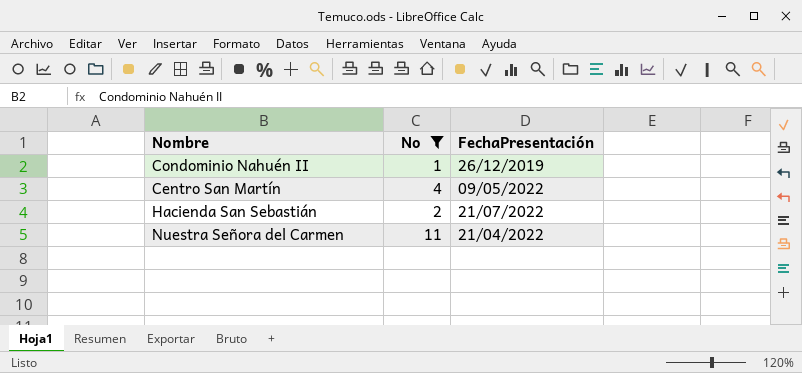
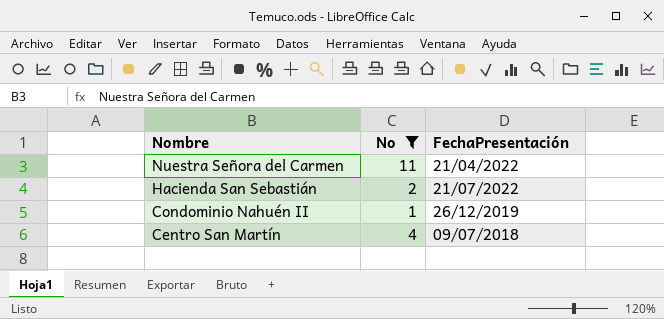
row order: none -> Nombre descending
Centro San Martín | FechaPresentación: 09/05/2022 -> 09/07/2018

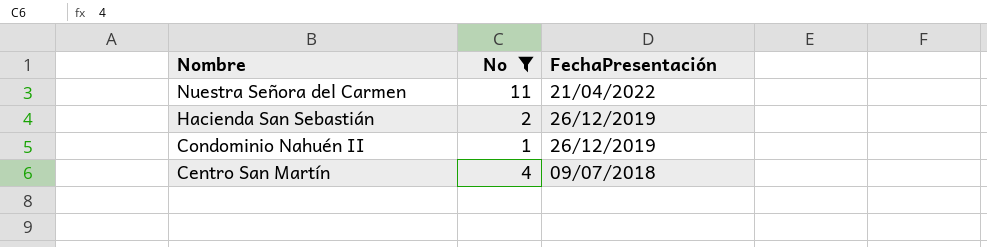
Hacienda San Sebastián | FechaPresentación: 21/07/2022 -> 26/12/2019

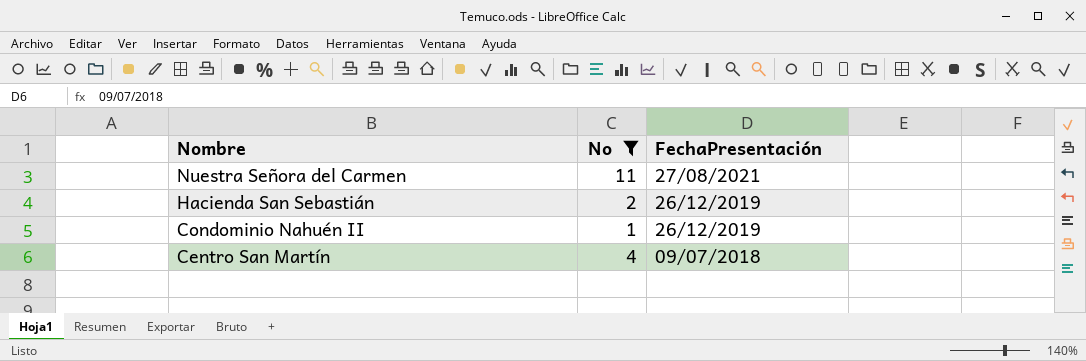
Nuestra Señora del Carmen | FechaPresentación: 21/04/2022 -> 27/08/2021

